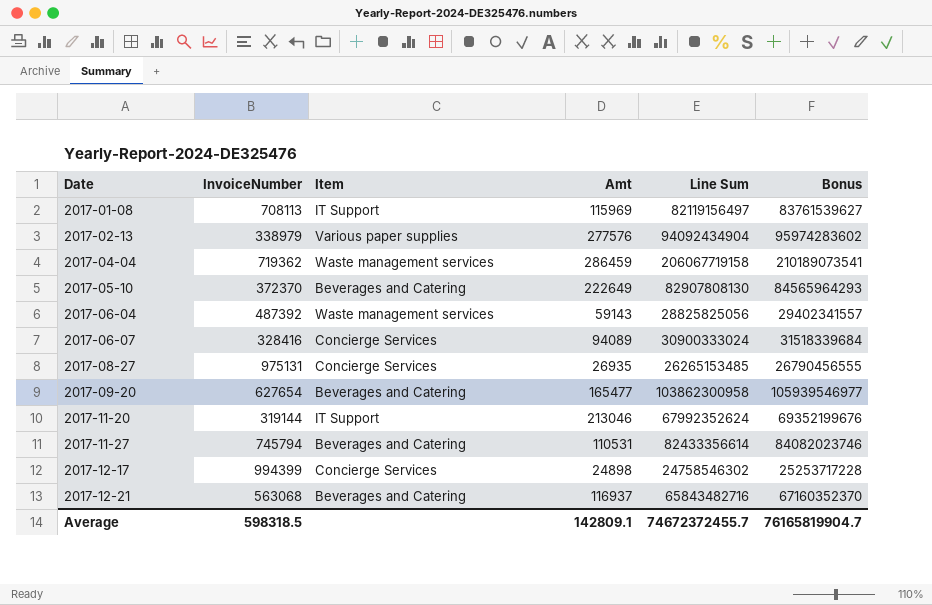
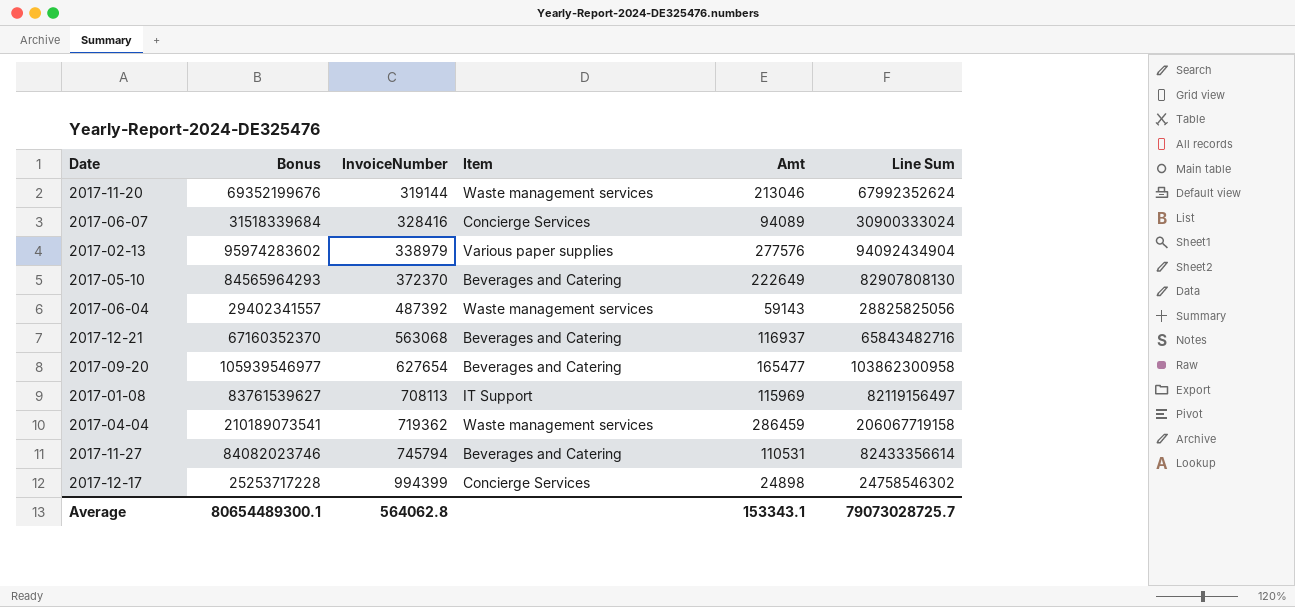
row order: Date ascending -> InvoiceNumber ascending
column Bonus | position: 6 -> 2
row 2017-08-27: 975131 | Concierge Services | 26935 | 26265153485 | 26790456555 -> none
2017-11-20 | Item: IT Support -> Waste management services
Average | Bonus: 76165819904.7 -> 80654489300.1
Average | InvoiceNumber: 598318.5 -> 564062.8
Average | Amt: 142809.1 -> 153343.1
Average | Line Sum: 74672372455.7 -> 79073028725.7

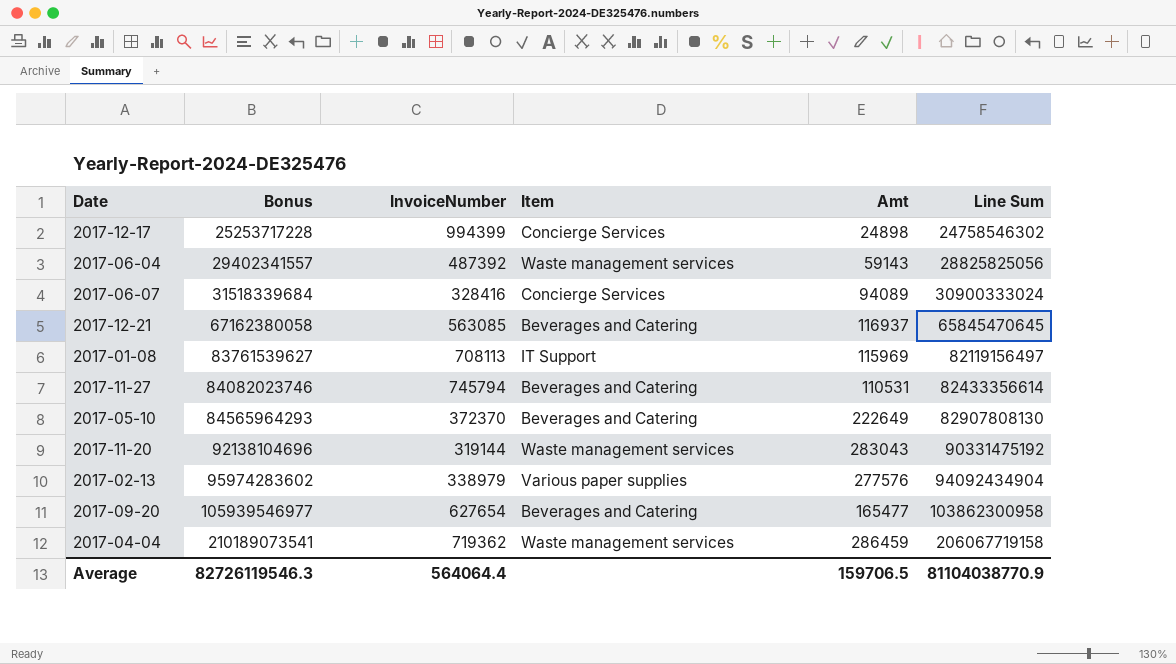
row order: InvoiceNumber ascending -> Bonus ascending
2017-12-21 | Bonus: 67160352370 -> 67162380058
2017-12-21 | InvoiceNumber: 563068 -> 563085
2017-12-21 | Line Sum: 65843482716 -> 65845470645
2017-11-20 | Bonus: 69352199676 -> 92138104696
2017-11-20 | Amt: 213046 -> 283043
2017-11-20 | Line Sum: 67992352624 -> 90331475192
Average | Bonus: 80654489300.1 -> 82726119546.3
Average | InvoiceNumber: 564062.8 -> 564064.4
Average | Amt: 153343.1 -> 159706.5
Average | Line Sum: 79073028725.7 -> 81104038770.9

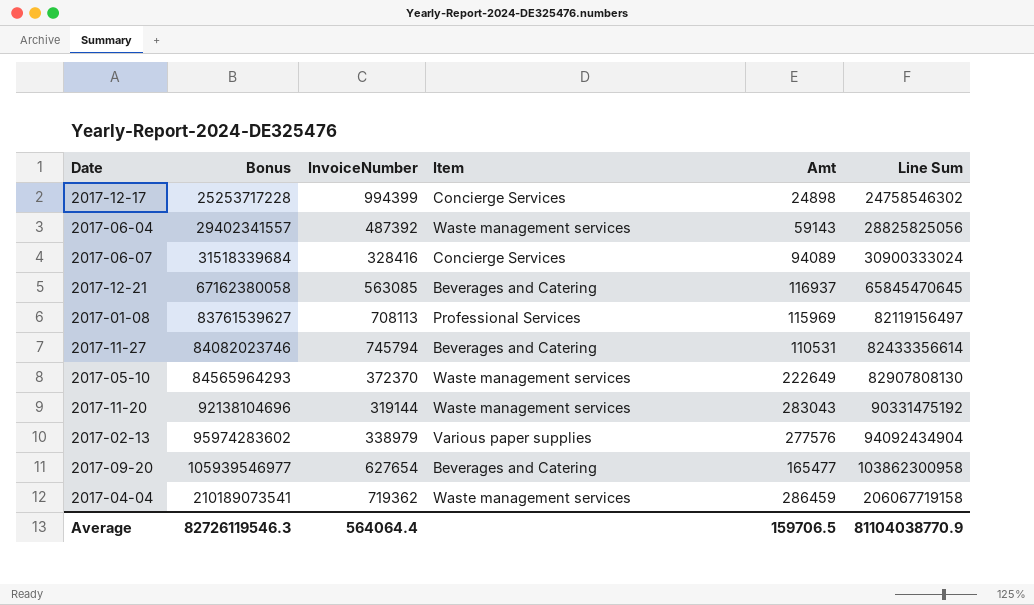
2017-01-08 | Item: IT Support -> Professional Services
2017-05-10 | Item: Beverages and Catering -> Waste management services

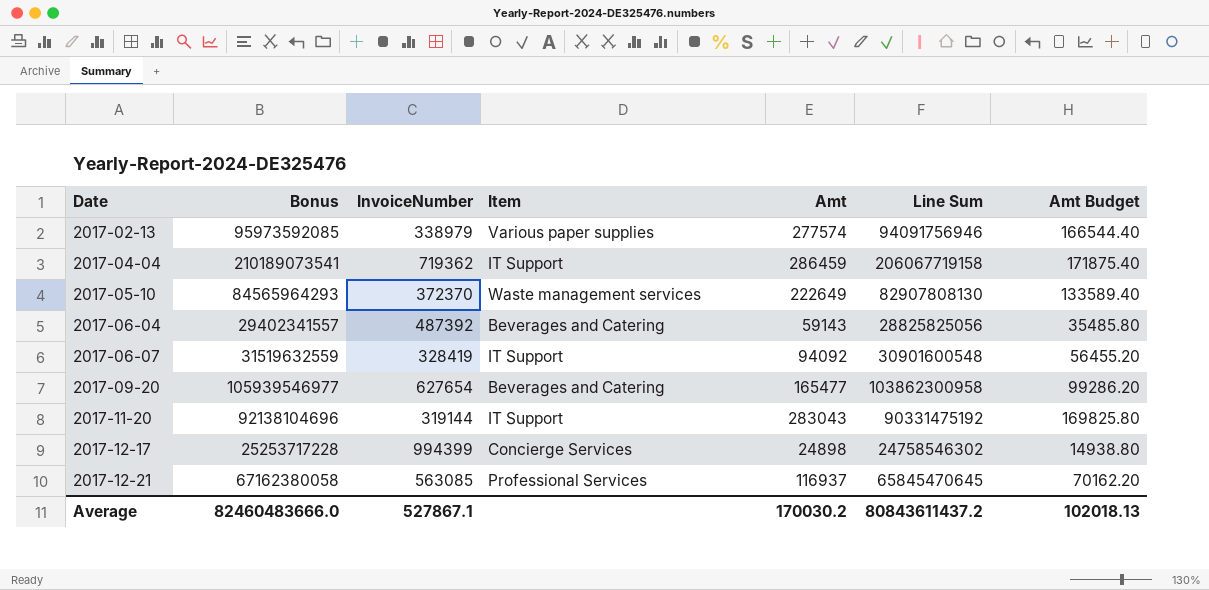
row order: Bonus ascending -> Date ascending
column Amt Budget | formula: none -> [Amt] * 0.6
row 2017-01-08: 83761539627 | 708113 | Professional Services | 115969 | 82119156497 -> none
row 2017-11-27: 84082023746 | 745794 | Beverages and Catering | 110531 | 82433356614 -> none
2017-02-13 | Bonus: 95974283602 -> 95973592085
2017-02-13 | Amt: 277576 -> 277574
2017-02-13 | Line Sum: 94092434904 -> 94091756946
2017-04-04 | Item: Waste management services -> IT Support
2017-06-04 | Item: Waste management services -> Beverages and Catering
2017-06-07 | Bonus: 31518339684 -> 31519632559
2017-06-07 | InvoiceNumber: 328416 -> 328419
2017-06-07 | Item: Concierge Services -> IT Support
2017-06-07 | Amt: 94089 -> 94092
2017-06-07 | Line Sum: 30900333024 -> 30901600548
2017-11-20 | Item: Waste management services -> IT Support
2017-12-21 | Item: Beverages and Catering -> Professional Services
Average | Bonus: 82726119546.3 -> 82460483666.0
Average | InvoiceNumber: 564064.4 -> 527867.1
Average | Amt: 159706.5 -> 170030.2
Average | Line Sum: 81104038770.9 -> 80843611437.2

